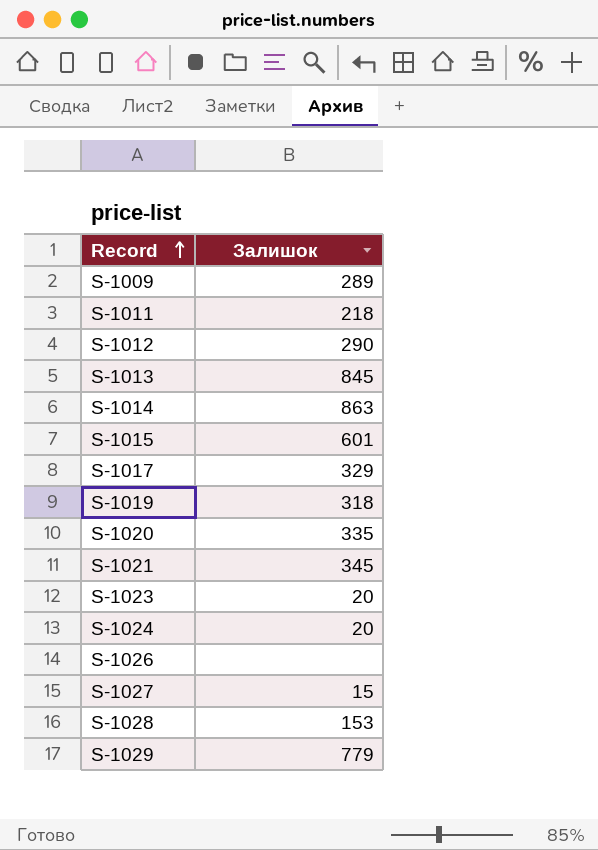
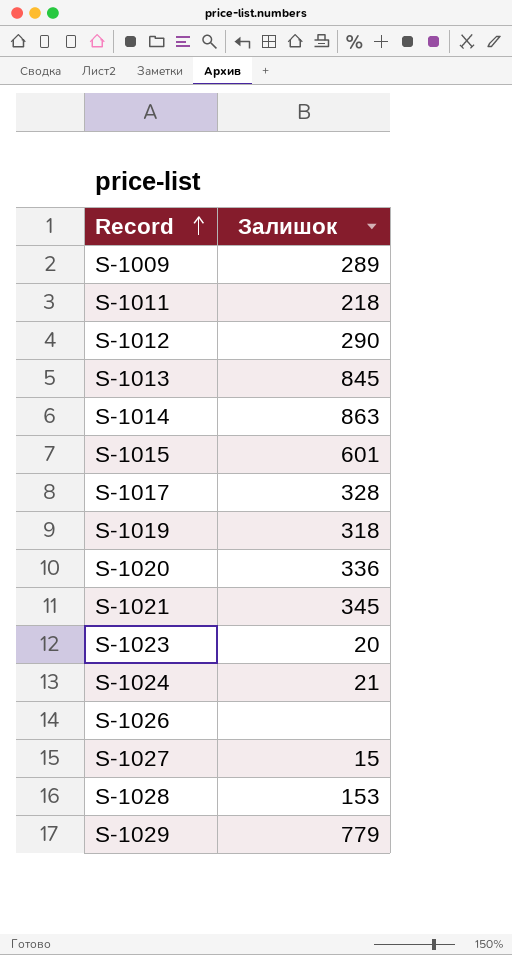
S-1017 | Залишок: 329 -> 328
S-1020 | Залишок: 335 -> 336
S-1024 | Залишок: 20 -> 21

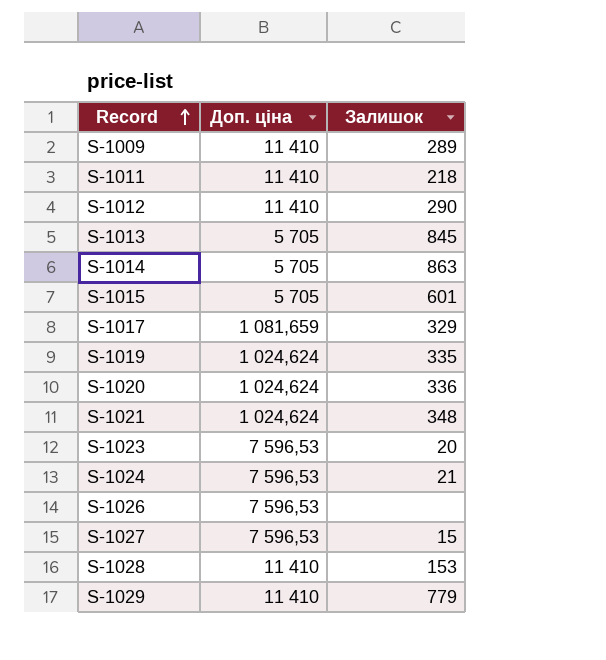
column Доп. ціна | position: none -> 2
S-1017 | Залишок: 328 -> 329
S-1019 | Залишок: 318 -> 335
S-1021 | Залишок: 345 -> 348

